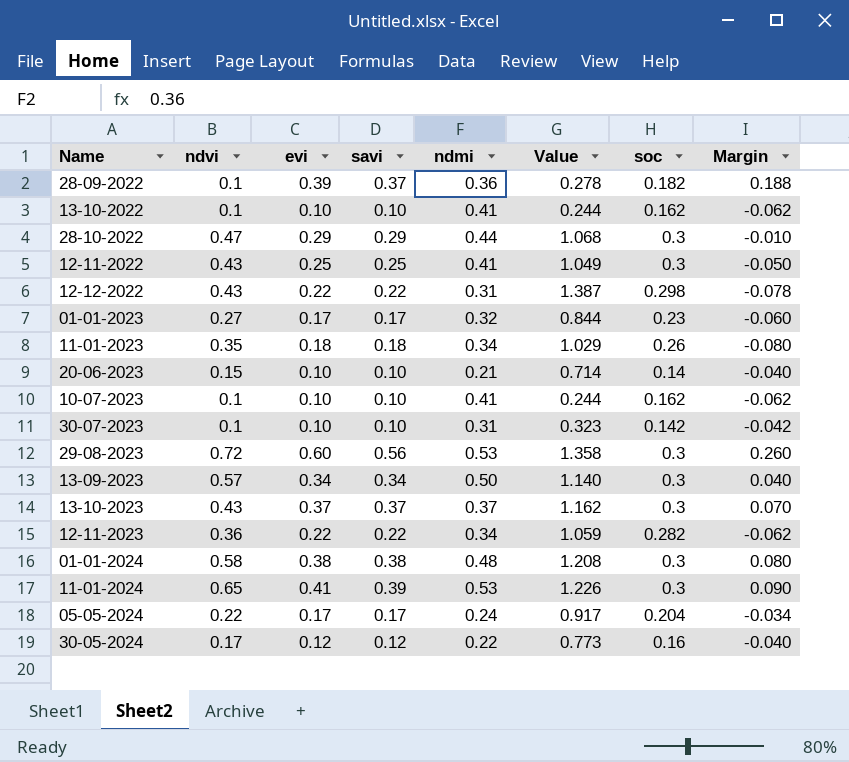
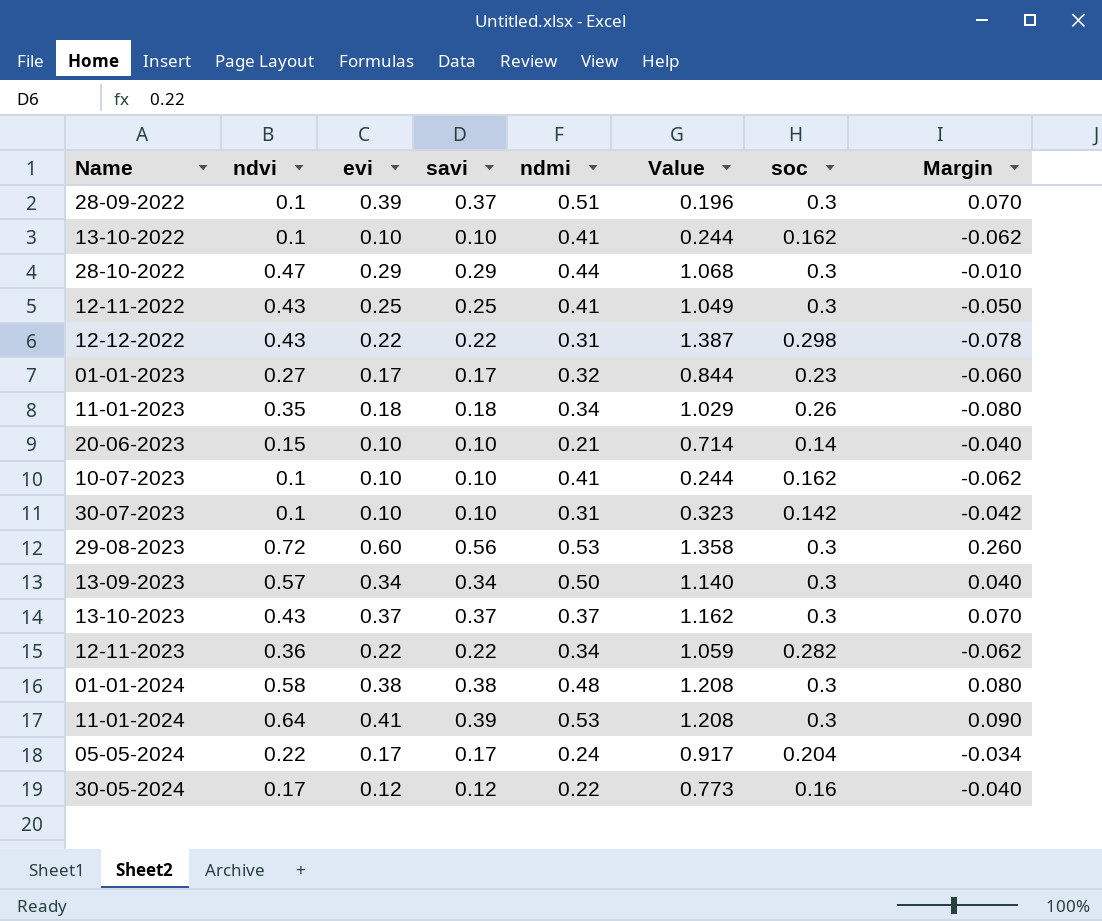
28-09-2022 | ndmi: 0.36 -> 0.51
28-09-2022 | Value: 0.278 -> 0.196
28-09-2022 | soc: 0.182 -> 0.3
28-09-2022 | Margin: 0.188 -> 0.070
11-01-2024 | ndvi: 0.65 -> 0.64
11-01-2024 | Value: 1.226 -> 1.208

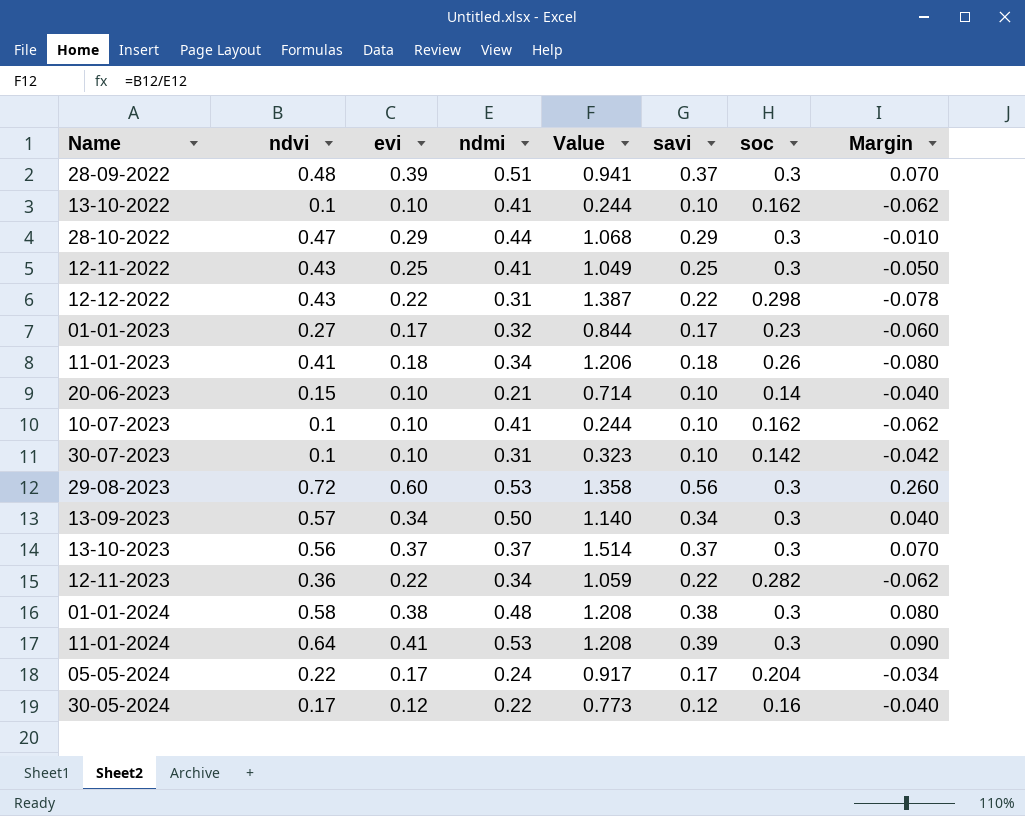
column savi | position: 4 -> 6
28-09-2022 | ndvi: 0.1 -> 0.48
28-09-2022 | Value: 0.196 -> 0.941
11-01-2023 | ndvi: 0.35 -> 0.41
11-01-2023 | Value: 1.029 -> 1.206
13-10-2023 | ndvi: 0.43 -> 0.56
13-10-2023 | Value: 1.162 -> 1.514

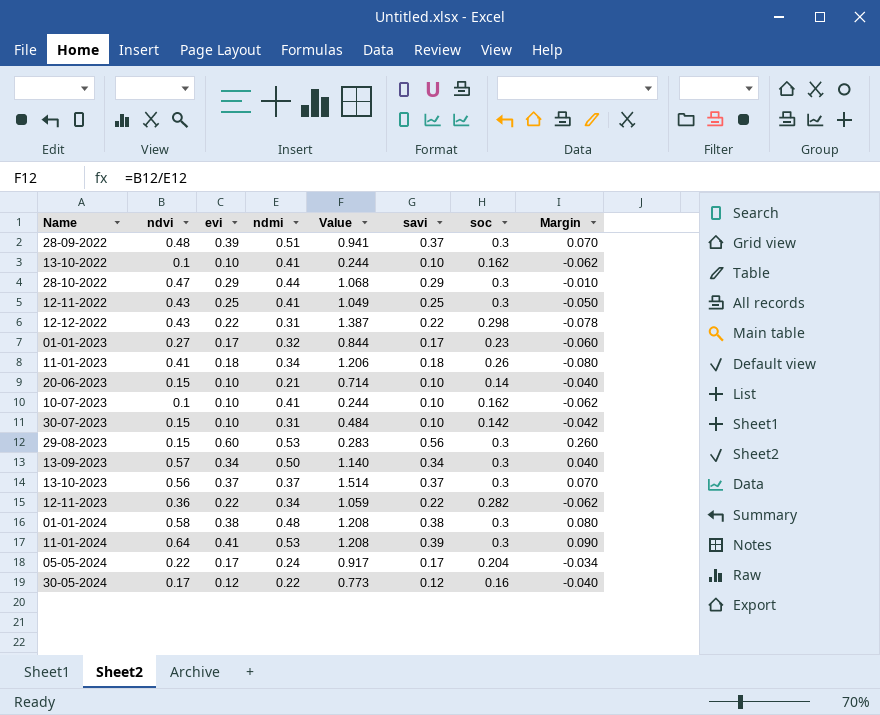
30-07-2023 | ndvi: 0.1 -> 0.15
30-07-2023 | Value: 0.323 -> 0.484
29-08-2023 | ndvi: 0.72 -> 0.15
29-08-2023 | Value: 1.358 -> 0.283

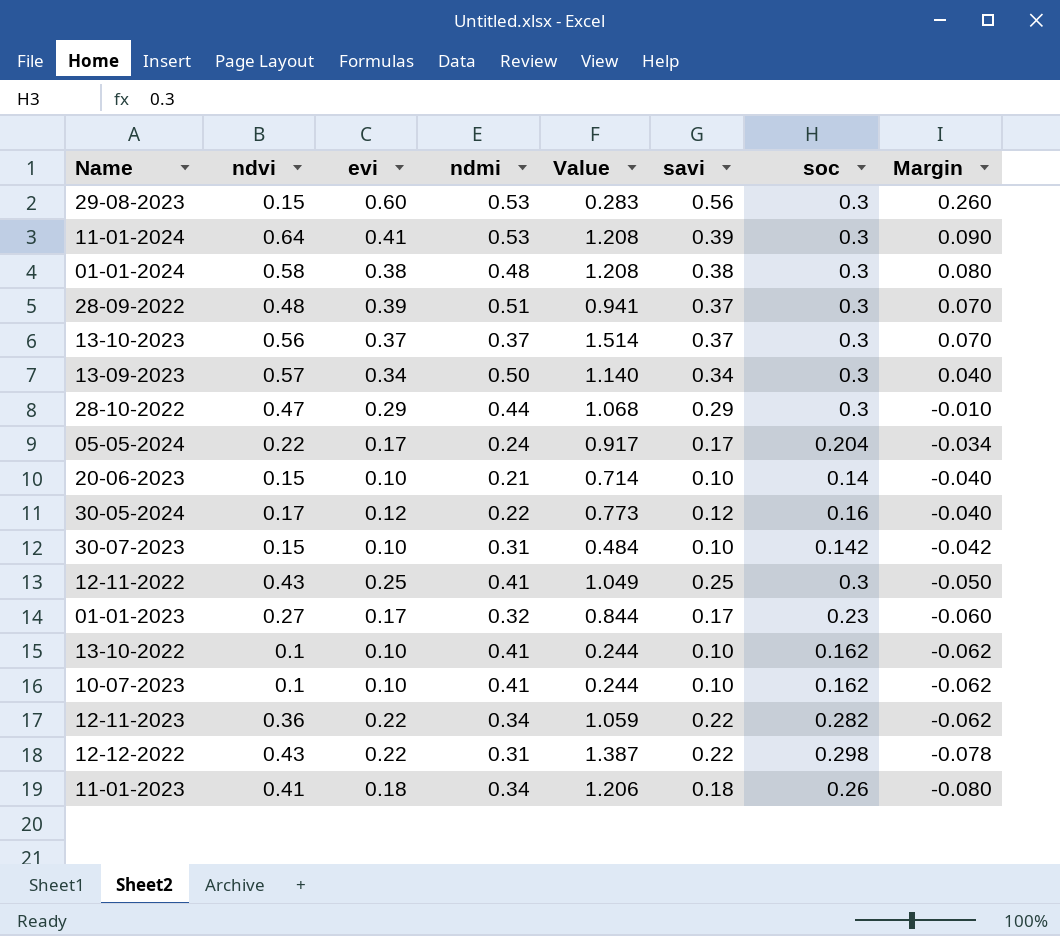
row order: Name ascending -> Margin descending

